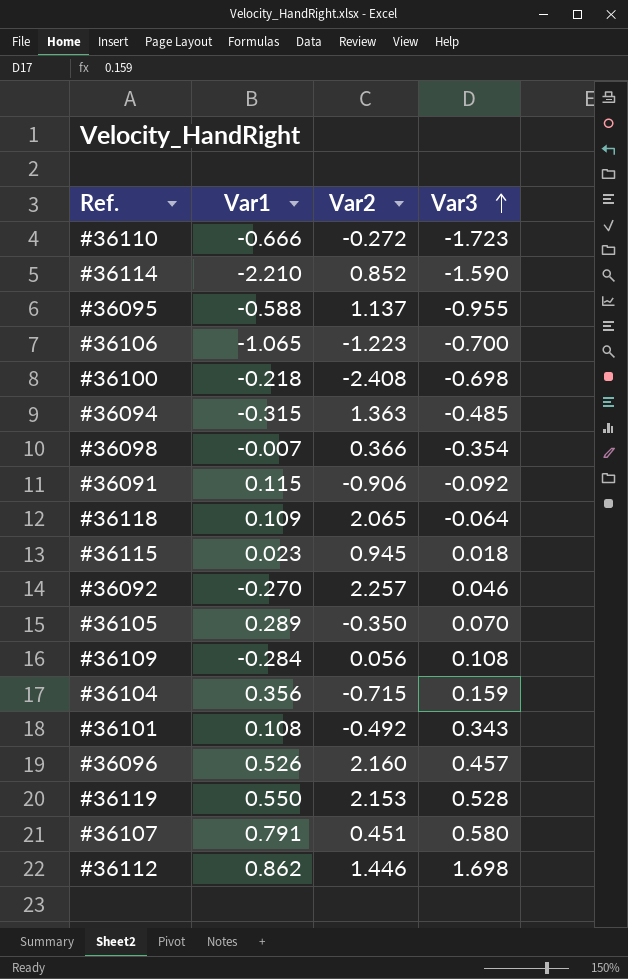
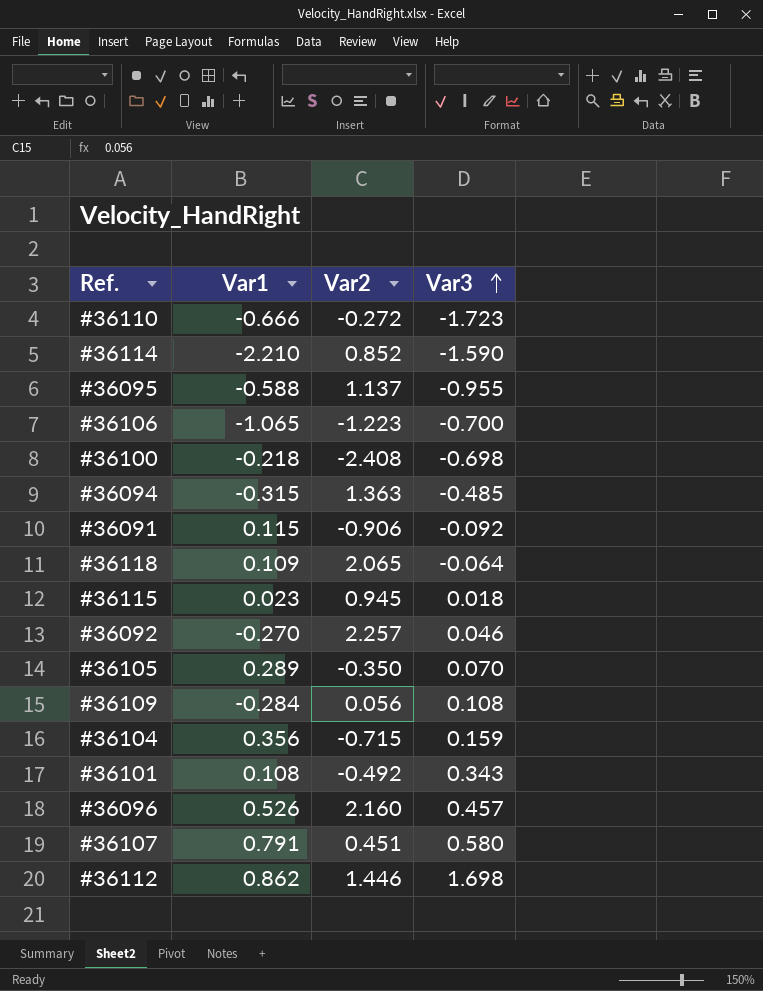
row #36098: -0.007 | 0.366 | -0.354 -> none
row #36119: 0.550 | 2.153 | 0.528 -> none

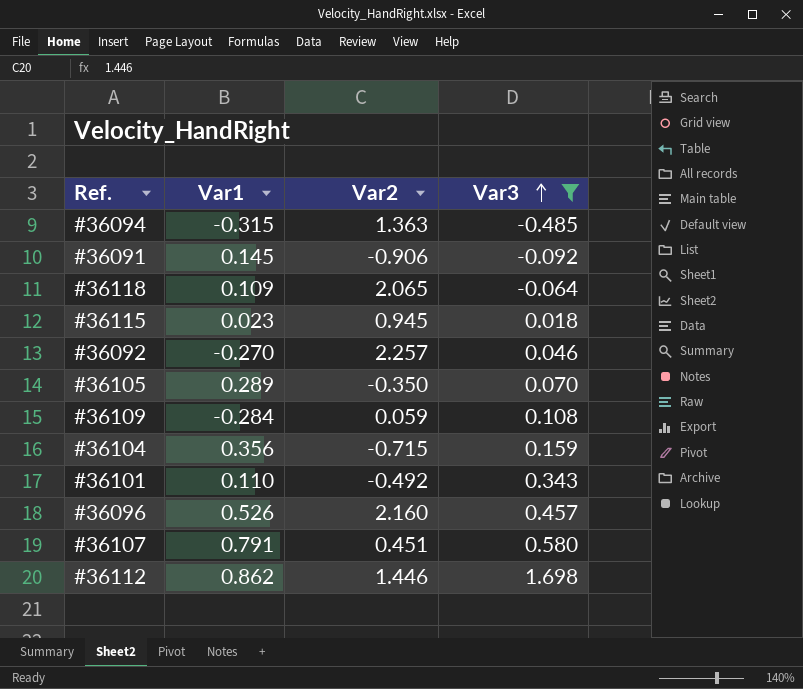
filter: none -> Var3 >= -0.485
#36091 | Var1: 0.115 -> 0.145
#36109 | Var2: 0.056 -> 0.059
#36101 | Var1: 0.108 -> 0.110

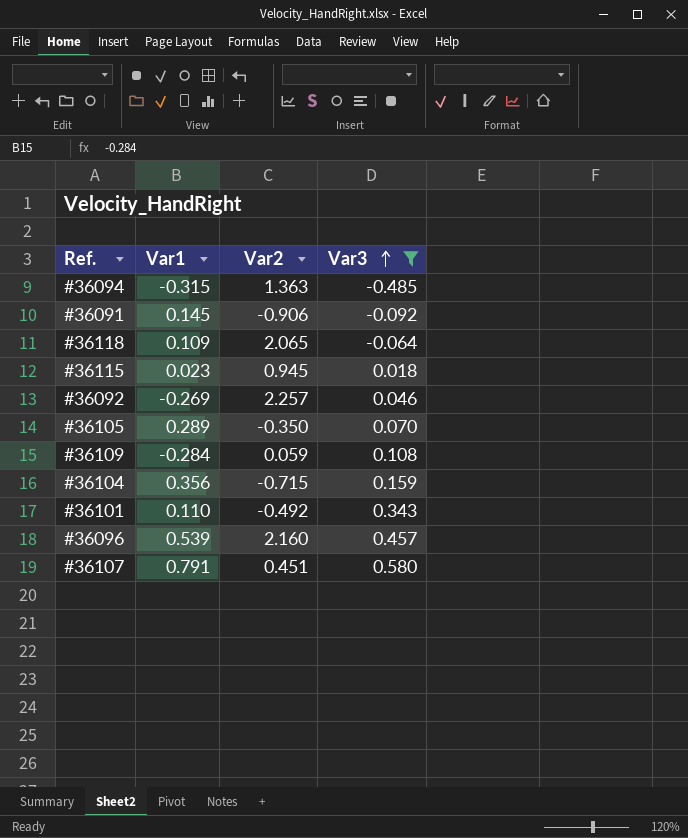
row #36112: 0.862 | 1.446 | 1.698 -> none
#36092 | Var1: -0.270 -> -0.269
#36096 | Var1: 0.526 -> 0.539

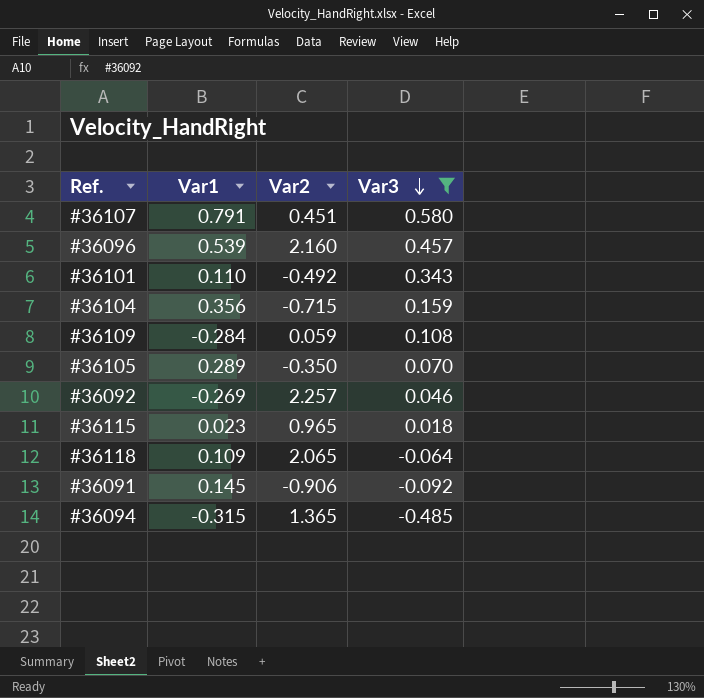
row order: Var3 ascending -> Var3 descending
#36115 | Var2: 0.945 -> 0.965
#36094 | Var2: 1.363 -> 1.365

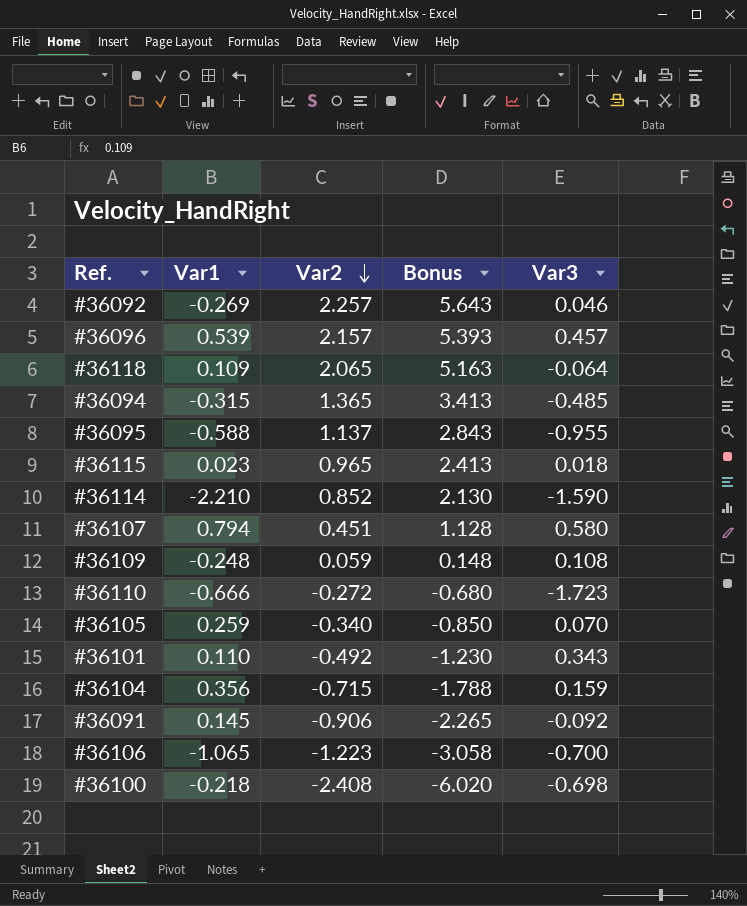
filter: Var3 >= -0.485 -> none
row order: Var3 descending -> Var2 descending
column Bonus | formula: none -> [Var2] * 2.5
#36096 | Var2: 2.160 -> 2.157
#36107 | Var1: 0.791 -> 0.794
#36109 | Var1: -0.284 -> -0.248
#36105 | Var1: 0.289 -> 0.259
#36105 | Var2: -0.350 -> -0.340

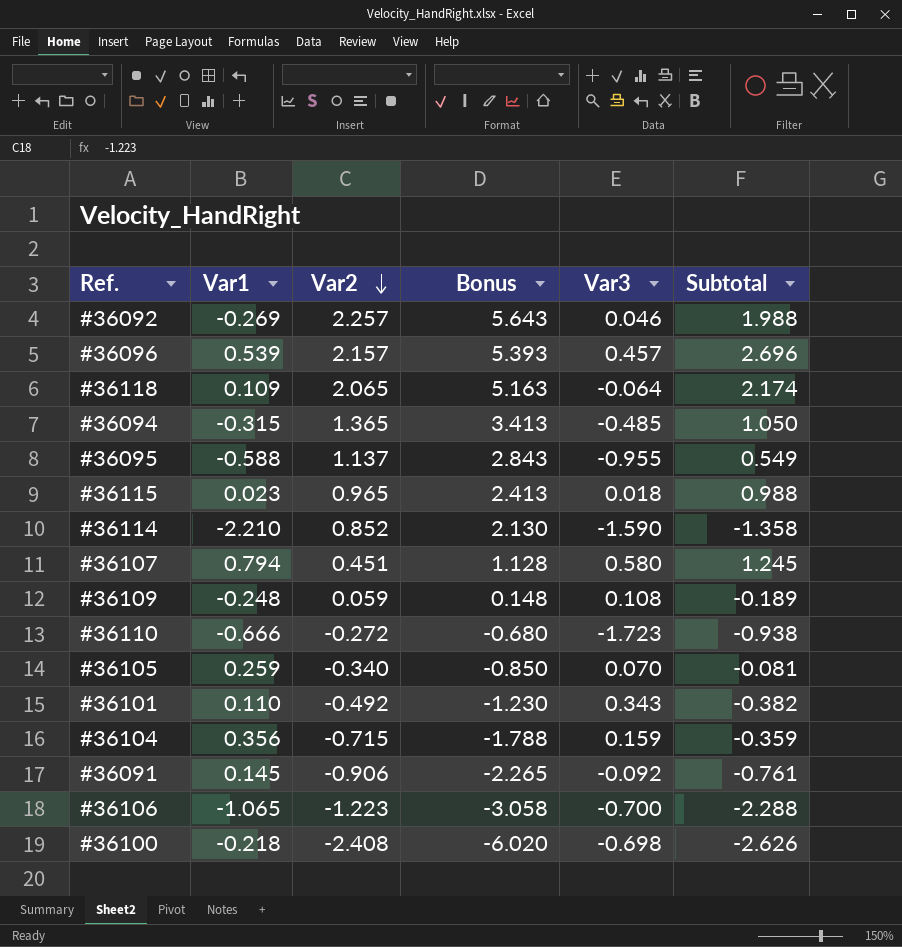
column Subtotal | formula: none -> [Var1] + [Var2]

